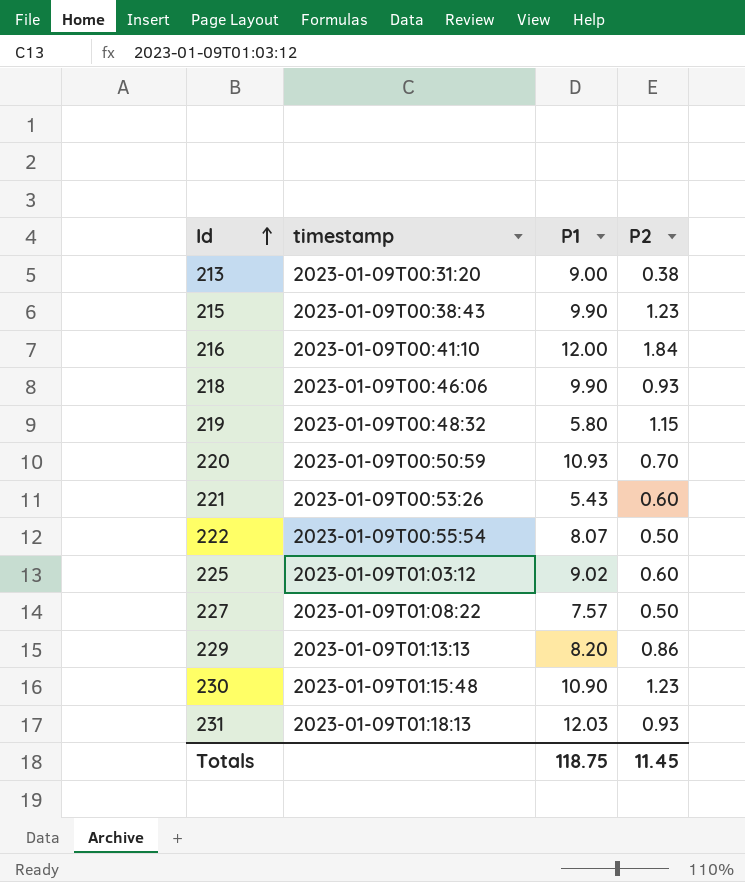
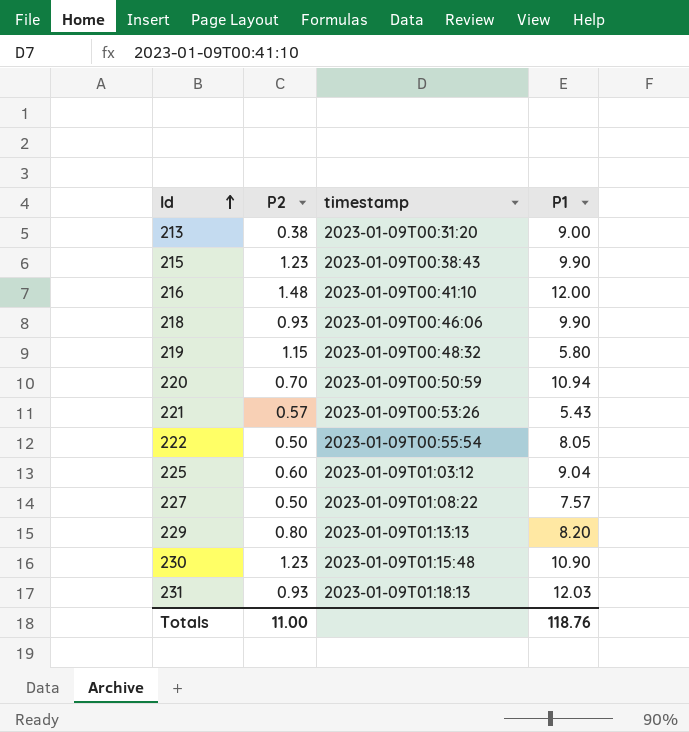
column P2 | position: 4 -> 2
216 | P2: 1.84 -> 1.48
220 | P1: 10.93 -> 10.94
221 | P2: 0.60 -> 0.57
222 | P1: 8.07 -> 8.05
225 | P1: 9.02 -> 9.04
229 | P2: 0.86 -> 0.80
Totals | P2: 11.45 -> 11.00
Totals | P1: 118.75 -> 118.76

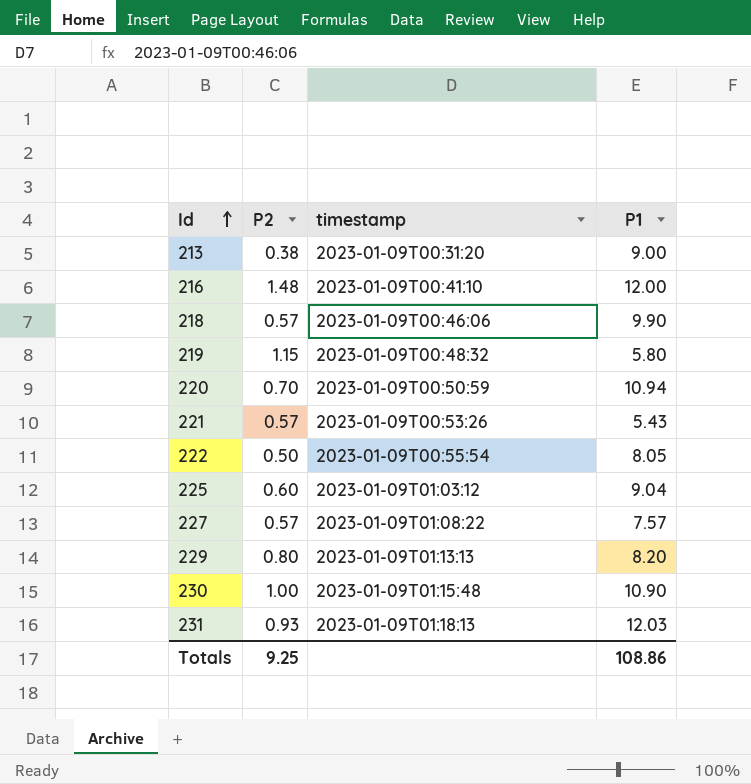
row 215: 1.23 | 2023-01-09T00:38:43 | 9.90 -> none
218 | P2: 0.93 -> 0.57
227 | P2: 0.50 -> 0.57
230 | P2: 1.23 -> 1.00
Totals | P2: 11.00 -> 9.25
Totals | P1: 118.76 -> 108.86

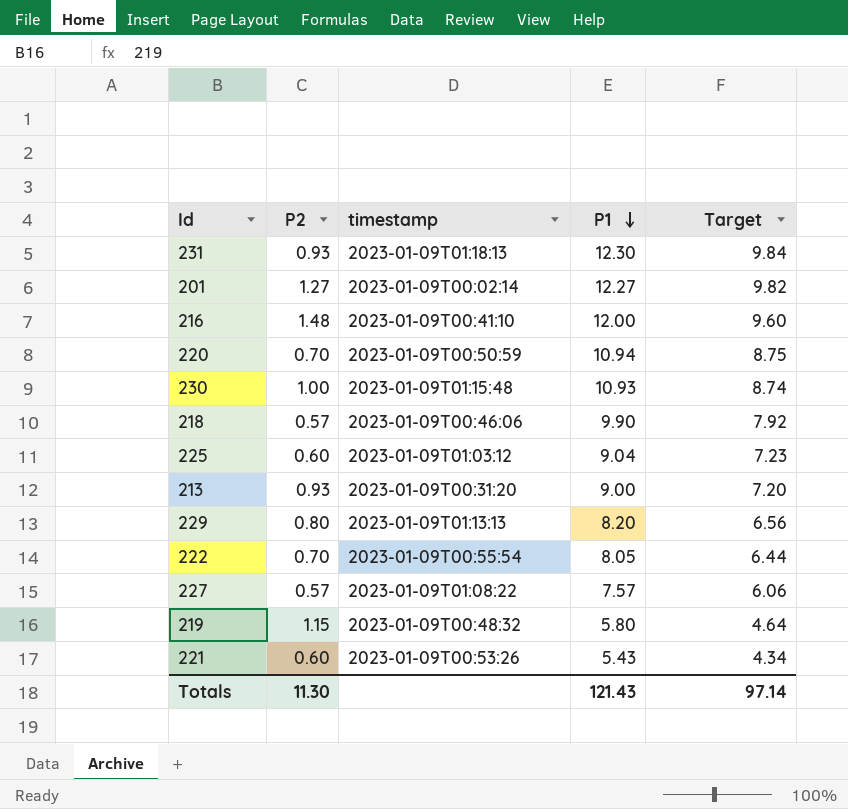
row order: Id ascending -> P1 descending
column Target | formula: none -> [P1] * 0.8
231 | P1: 12.03 -> 12.30
row 201: none -> 1.27 | 2023-01-09T00:02:14 | 12.27 | 9.82
230 | P1: 10.90 -> 10.93
213 | P2: 0.38 -> 0.93
222 | P2: 0.50 -> 0.70
221 | P2: 0.57 -> 0.60
Totals | P2: 9.25 -> 11.30
Totals | P1: 108.86 -> 121.43

